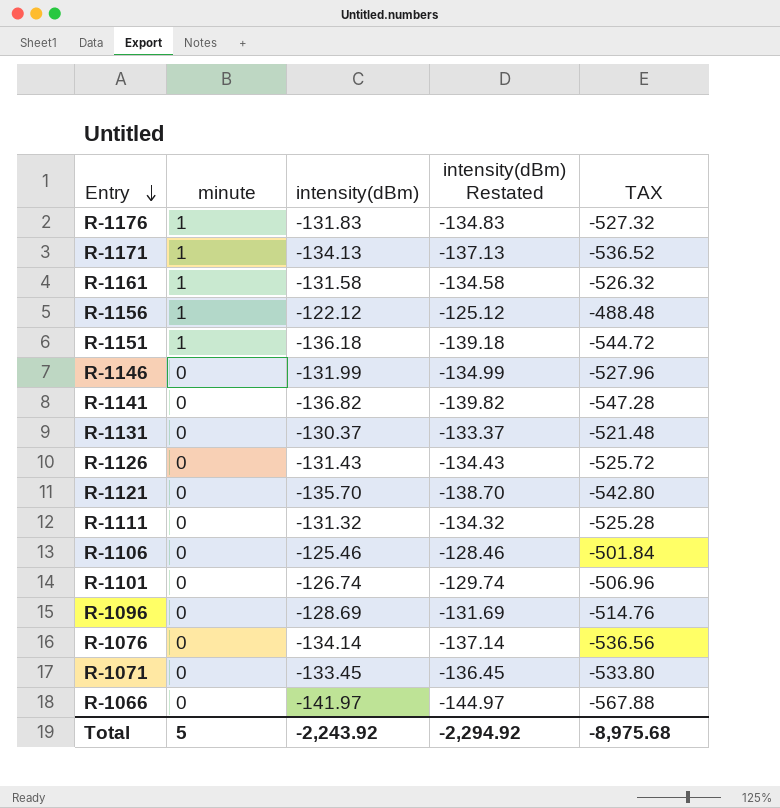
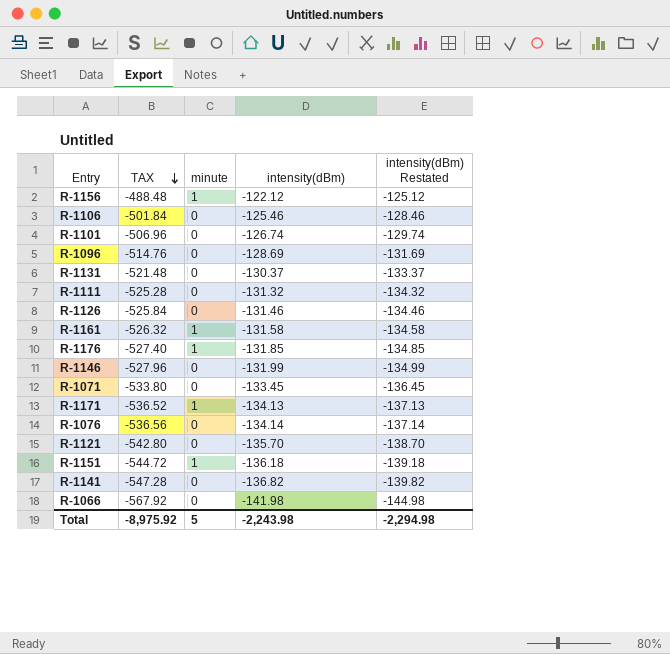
row order: Entry descending -> TAX descending
column TAX | position: 5 -> 2
R-1126 | TAX: -525.72 -> -525.84
R-1126 | intensity(dBm): -131.43 -> -131.46
R-1126 | intensity(dBm) Restated: -134.43 -> -134.46
R-1176 | TAX: -527.32 -> -527.40
R-1176 | intensity(dBm): -131.83 -> -131.85
R-1176 | intensity(dBm) Restated: -134.83 -> -134.85
R-1066 | TAX: -567.88 -> -567.92
R-1066 | intensity(dBm): -141.97 -> -141.98
R-1066 | intensity(dBm) Restated: -144.97 -> -144.98
Total | TAX: -8,975.68 -> -8,975.92
Total | intensity(dBm): -2,243.92 -> -2,243.98
Total | intensity(dBm) Restated: -2,294.92 -> -2,294.98

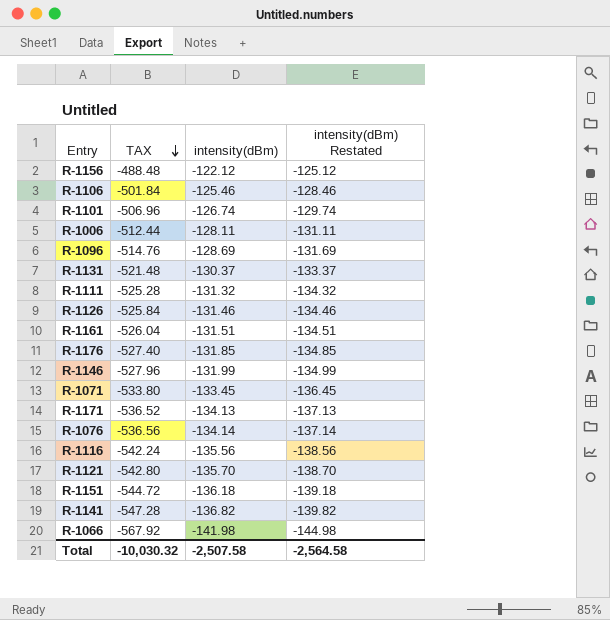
column minute | position: 3 -> none
row R-1006: none -> -512.44 | -128.11 | -131.11
R-1161 | TAX: -526.32 -> -526.04
R-1161 | intensity(dBm): -131.58 -> -131.51
R-1161 | intensity(dBm) Restated: -134.58 -> -134.51
row R-1116: none -> -542.24 | -135.56 | -138.56
Total | TAX: -8,975.92 -> -10,030.32
Total | intensity(dBm): -2,243.98 -> -2,507.58
Total | intensity(dBm) Restated: -2,294.98 -> -2,564.58

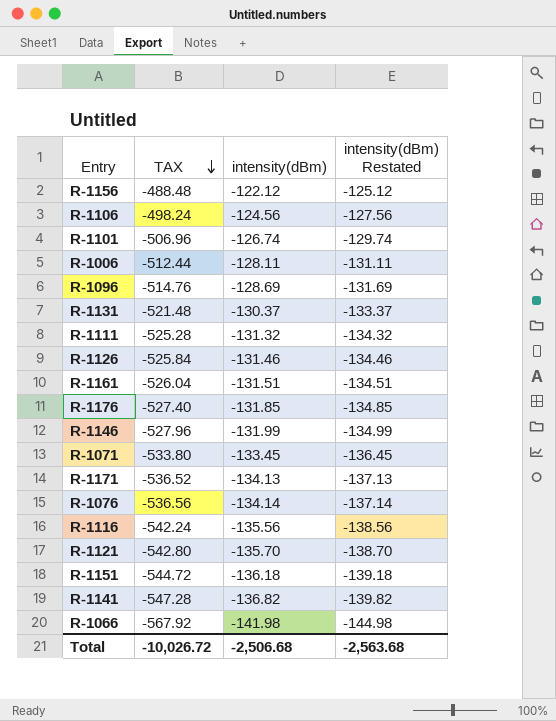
R-1106 | TAX: -501.84 -> -498.24
R-1106 | intensity(dBm): -125.46 -> -124.56
R-1106 | intensity(dBm) Restated: -128.46 -> -127.56
Total | TAX: -10,030.32 -> -10,026.72
Total | intensity(dBm): -2,507.58 -> -2,506.68
Total | intensity(dBm) Restated: -2,564.58 -> -2,563.68

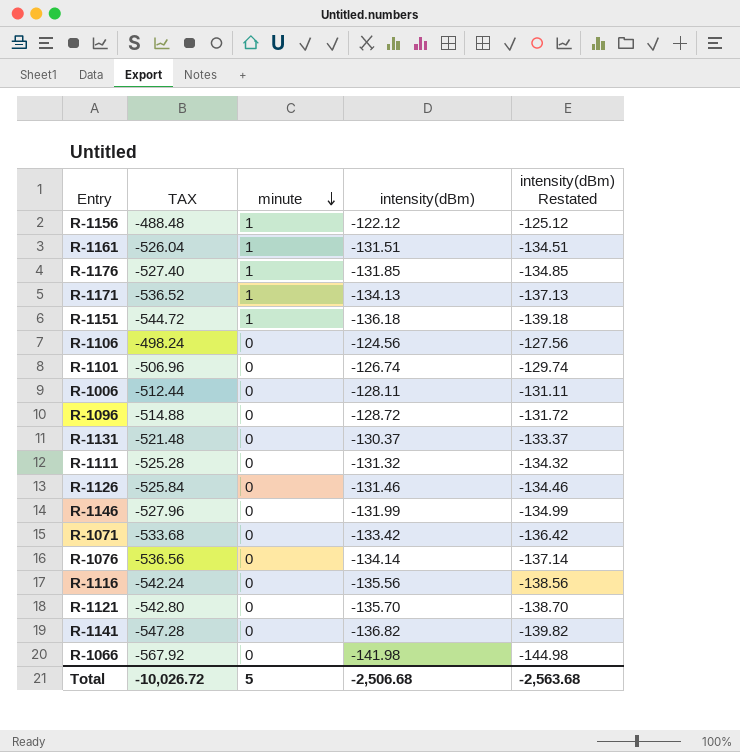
row order: TAX descending -> minute descending
column minute | position: none -> 3
R-1096 | TAX: -514.76 -> -514.88
R-1096 | intensity(dBm): -128.69 -> -128.72
R-1096 | intensity(dBm) Restated: -131.69 -> -131.72
R-1071 | TAX: -533.80 -> -533.68
R-1071 | intensity(dBm): -133.45 -> -133.42
R-1071 | intensity(dBm) Restated: -136.45 -> -136.42

